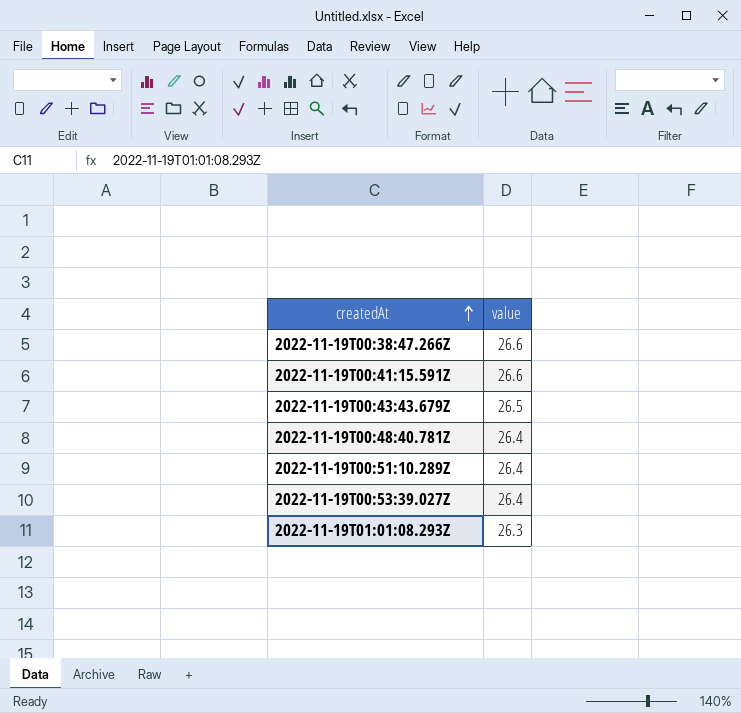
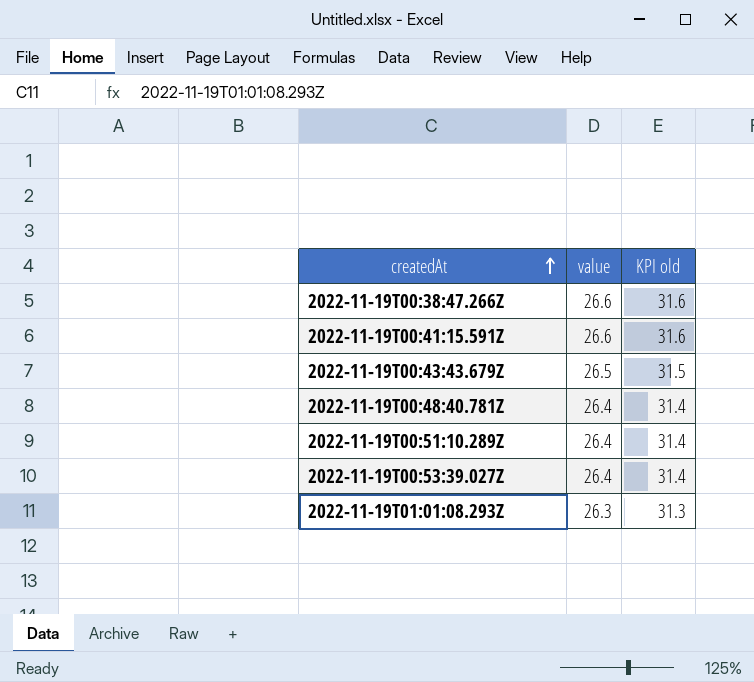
column KPI old | formula: none -> [value] + 5

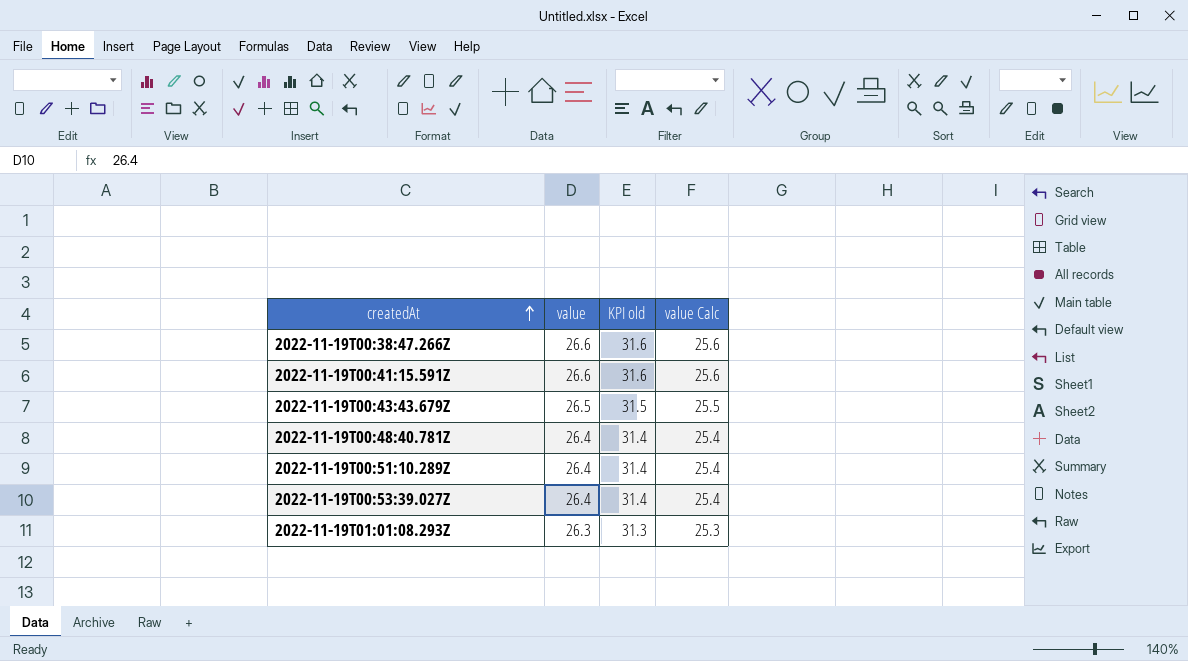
column value Calc | formula: none -> [value] - 1

